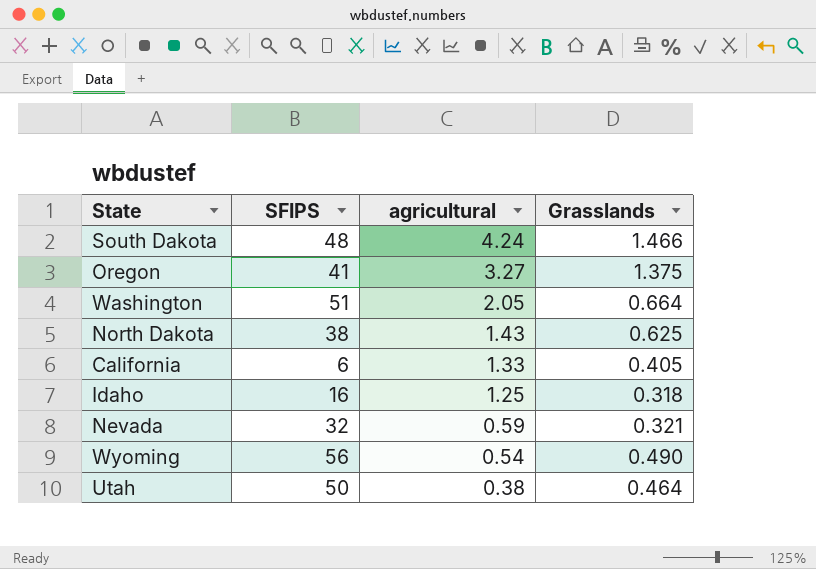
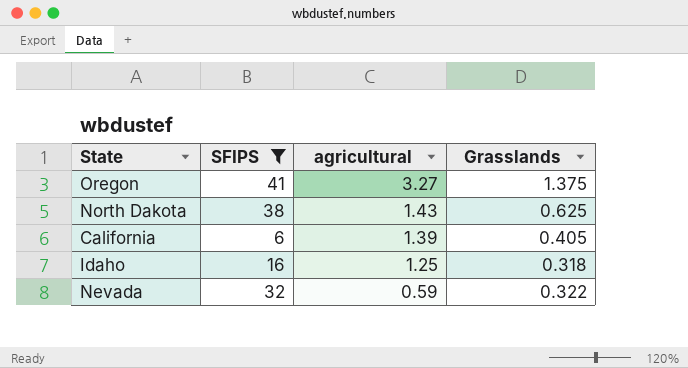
filter: none -> SFIPS <= 41
California | agricultural: 1.33 -> 1.39
Nevada | Grasslands: 0.321 -> 0.322

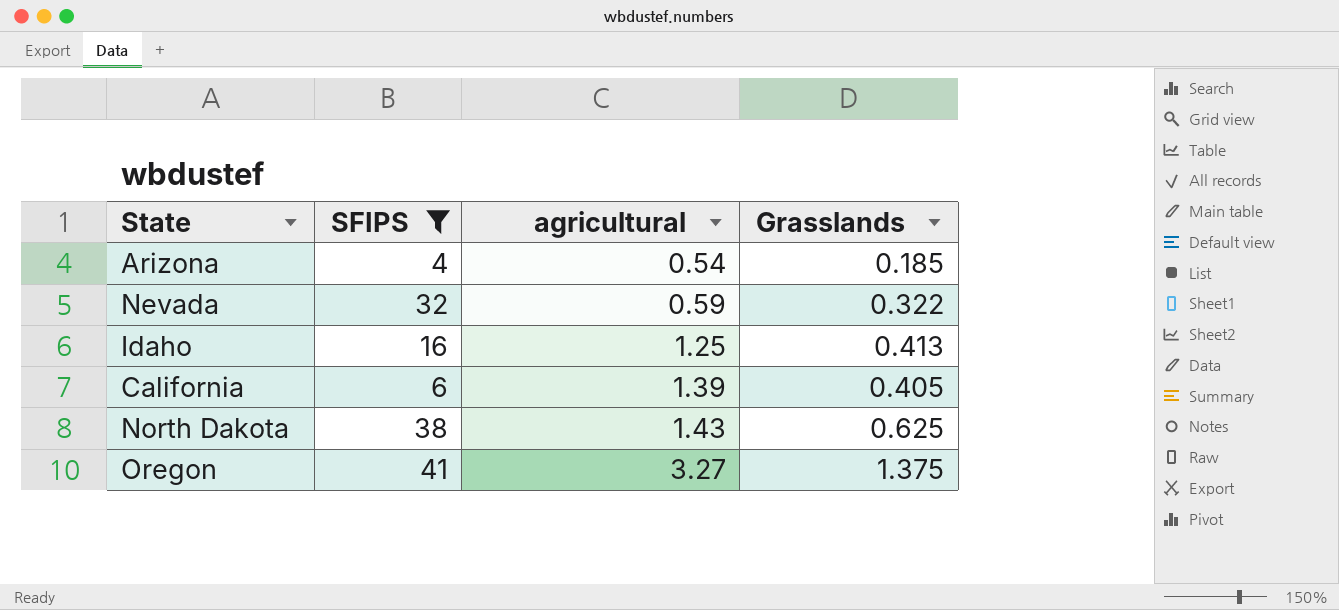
row order: agricultural descending -> agricultural ascending
row Arizona: none -> 4 | 0.54 | 0.185
Idaho | Grasslands: 0.318 -> 0.413

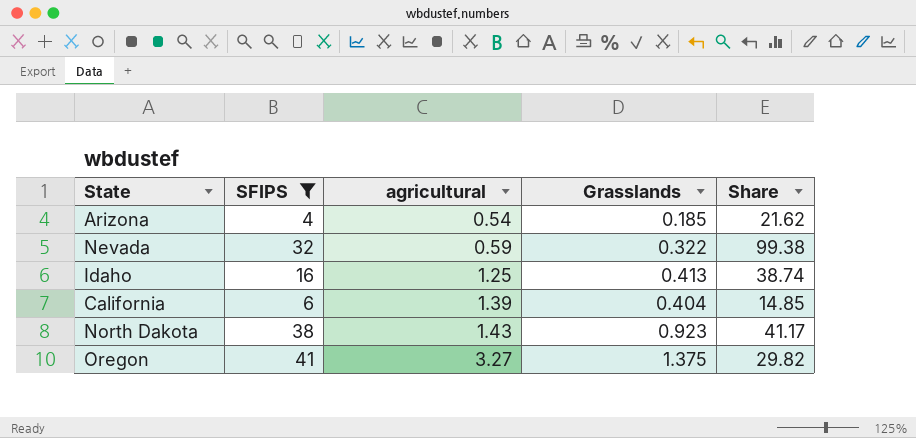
column Share | formula: none -> [SFIPS] / [Grasslands]
California | Grasslands: 0.405 -> 0.404
North Dakota | Grasslands: 0.625 -> 0.923

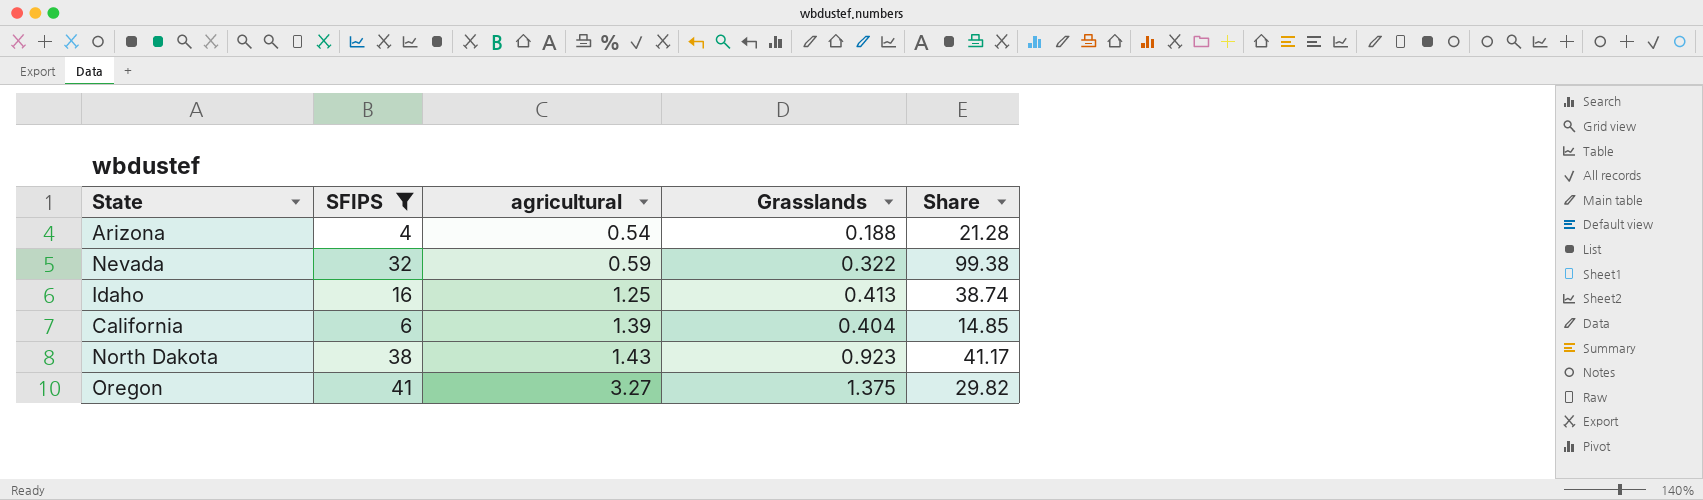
Arizona | Grasslands: 0.185 -> 0.188
Arizona | Share: 21.62 -> 21.28

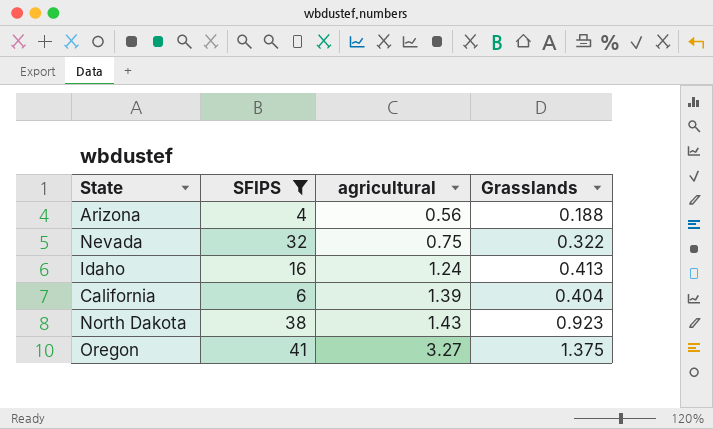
column Share | formula: [SFIPS] / [Grasslands] -> none
Arizona | agricultural: 0.54 -> 0.56
Nevada | agricultural: 0.59 -> 0.75
Idaho | agricultural: 1.25 -> 1.24

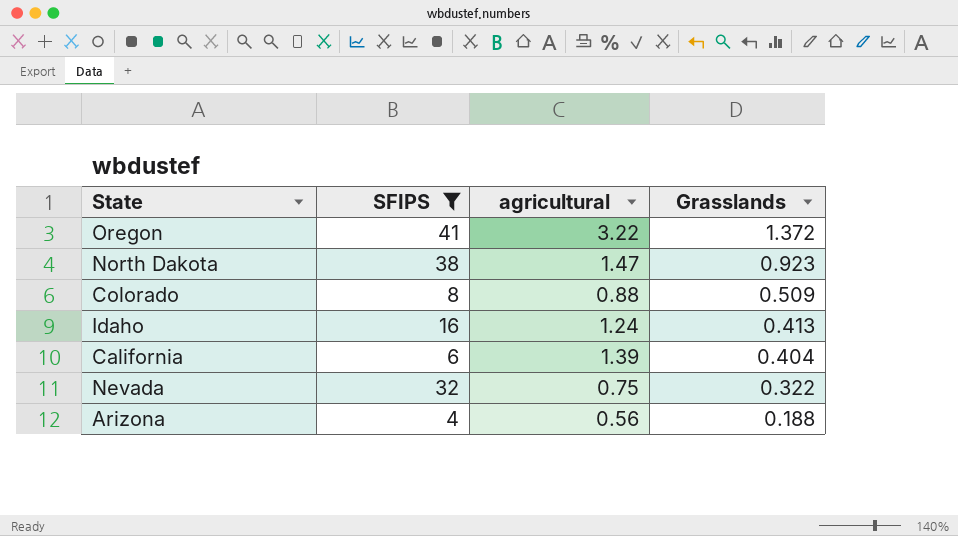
row order: agricultural ascending -> Grasslands descending
Oregon | agricultural: 3.27 -> 3.22
Oregon | Grasslands: 1.375 -> 1.372
North Dakota | agricultural: 1.43 -> 1.47
row Colorado: none -> 8 | 0.88 | 0.509

